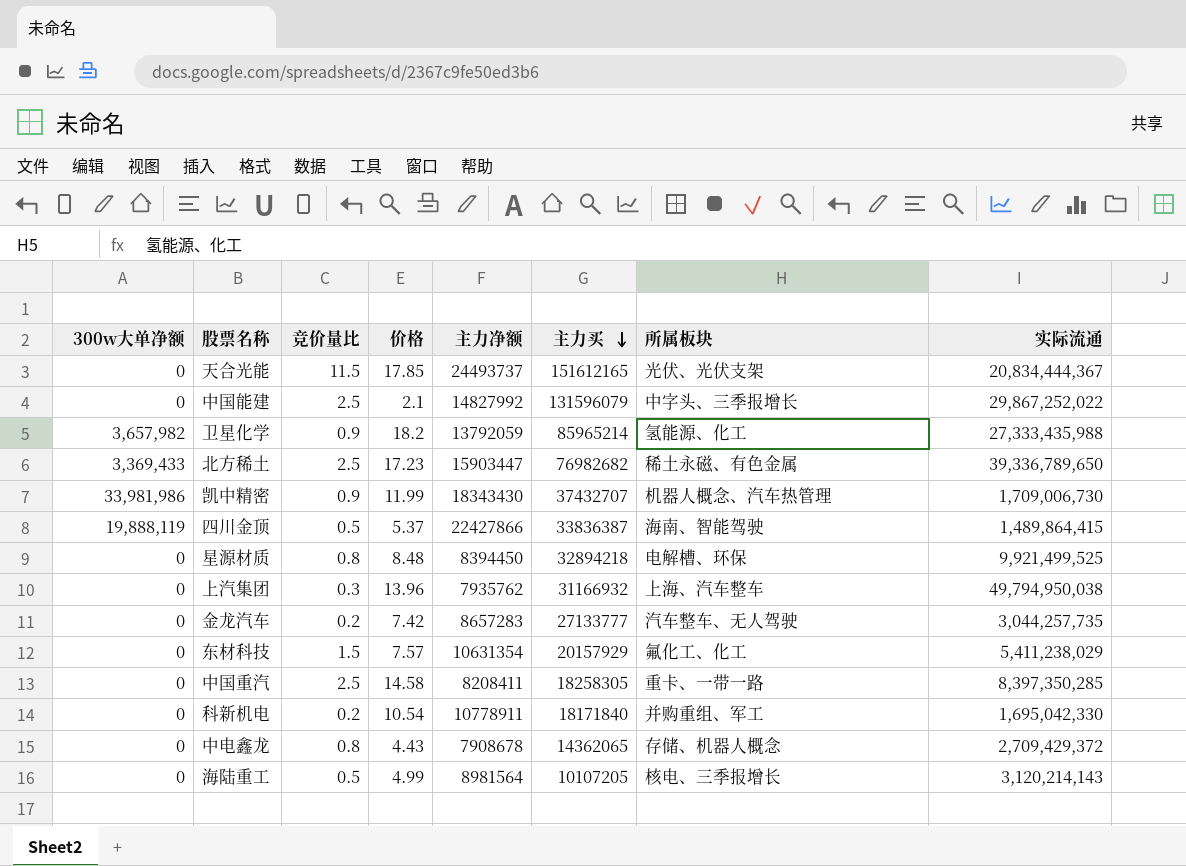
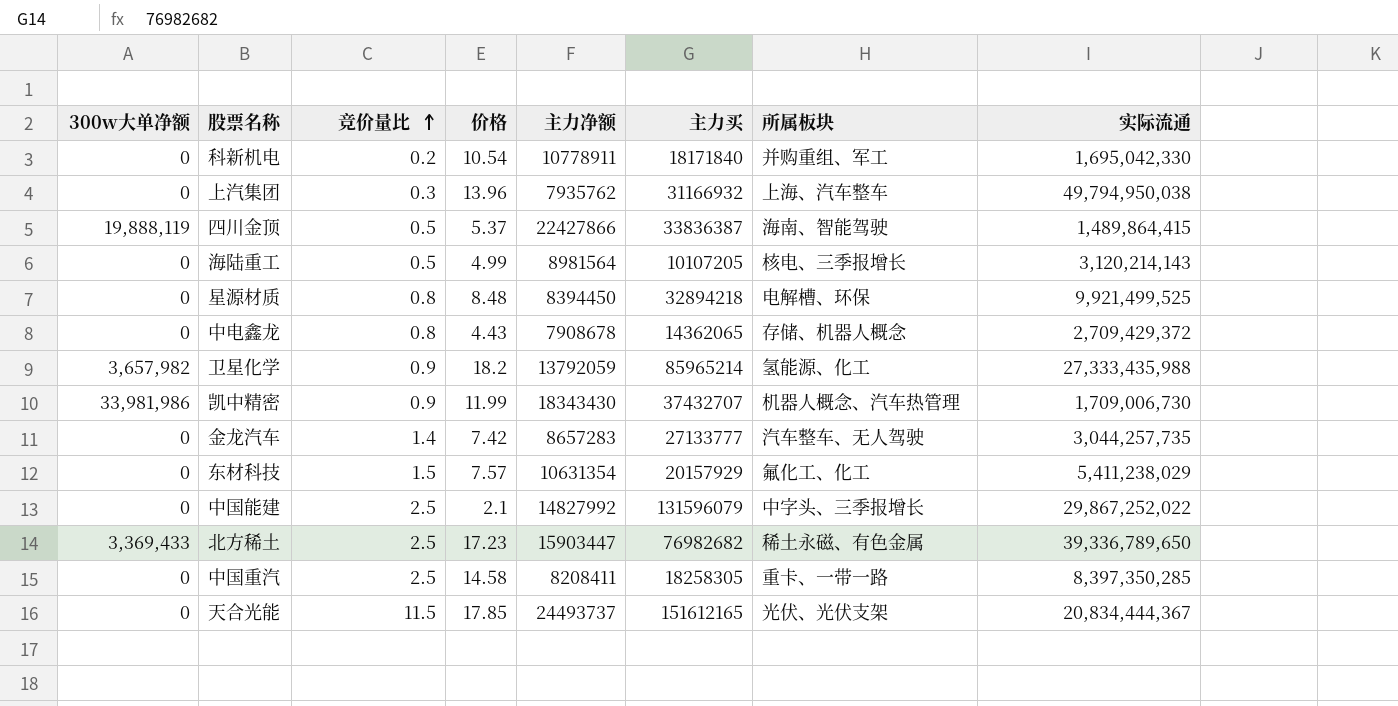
row order: 主力买 descending -> 竞价量比 ascending
金龙汽车 | 竞价量比: 0.2 -> 1.4

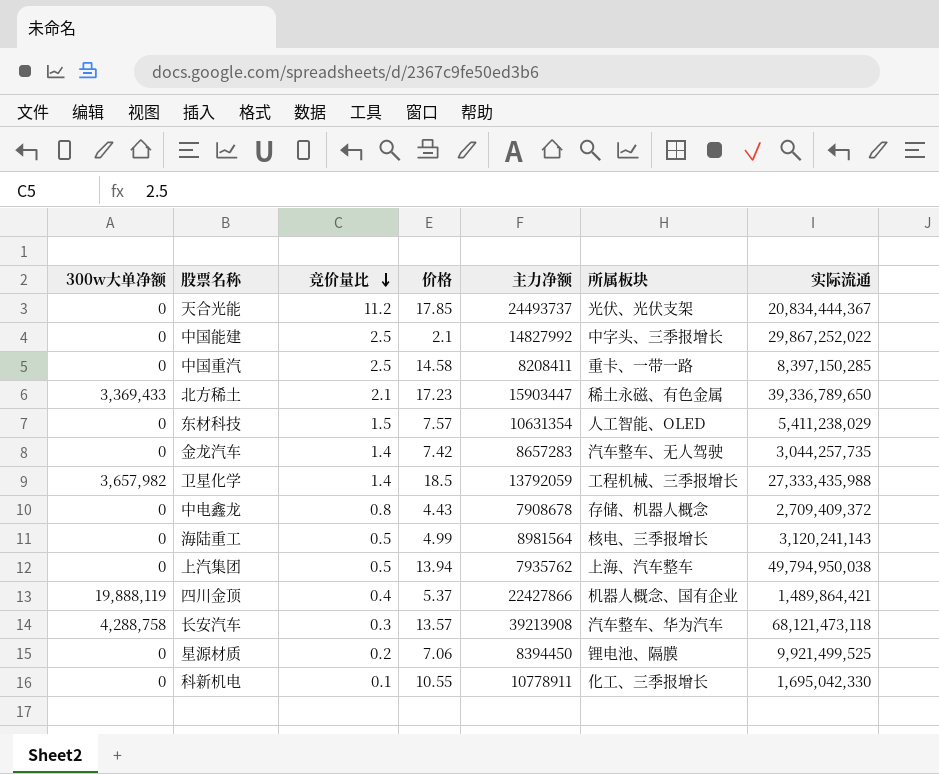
row order: 竞价量比 ascending -> 竞价量比 descending
column 主力买 | position: 6 -> none
row 凯中精密: 33,981,986 | 0.9 | 11.99 | 18343430 | 37432707 | 机器人概念、汽车热管理 | 1,709,006,730 -> none
天合光能 | 竞价量比: 11.5 -> 11.2
中国重汽 | 实际流通: 8,397,350,285 -> 8,397,150,285
北方稀土 | 竞价量比: 2.5 -> 2.1
东材科技 | 所属板块: 氟化工、化工 -> 人工智能、OLED
卫星化学 | 竞价量比: 0.9 -> 1.4
卫星化学 | 价格: 18.2 -> 18.5
卫星化学 | 所属板块: 氢能源、化工 -> 工程机械、三季报增长
中电鑫龙 | 实际流通: 2,709,429,372 -> 2,709,409,372
海陆重工 | 实际流通: 3,120,214,143 -> 3,120,241,143
上汽集团 | 竞价量比: 0.3 -> 0.5
上汽集团 | 价格: 13.96 -> 13.94
四川金顶 | 竞价量比: 0.5 -> 0.4
四川金顶 | 所属板块: 海南、智能驾驶 -> 机器人概念、国有企业
四川金顶 | 实际流通: 1,489,864,415 -> 1,489,864,421
row 长安汽车: none -> 4,288,758 | 0.3 | 13.57 | 39213908 | 汽车整车、华为汽车 | 68,121,473,118
星源材质 | 竞价量比: 0.8 -> 0.2
星源材质 | 价格: 8.48 -> 7.06
星源材质 | 所属板块: 电解槽、环保 -> 锂电池、隔膜
科新机电 | 竞价量比: 0.2 -> 0.1
科新机电 | 价格: 10.54 -> 10.55
科新机电 | 所属板块: 并购重组、军工 -> 化工、三季报增长

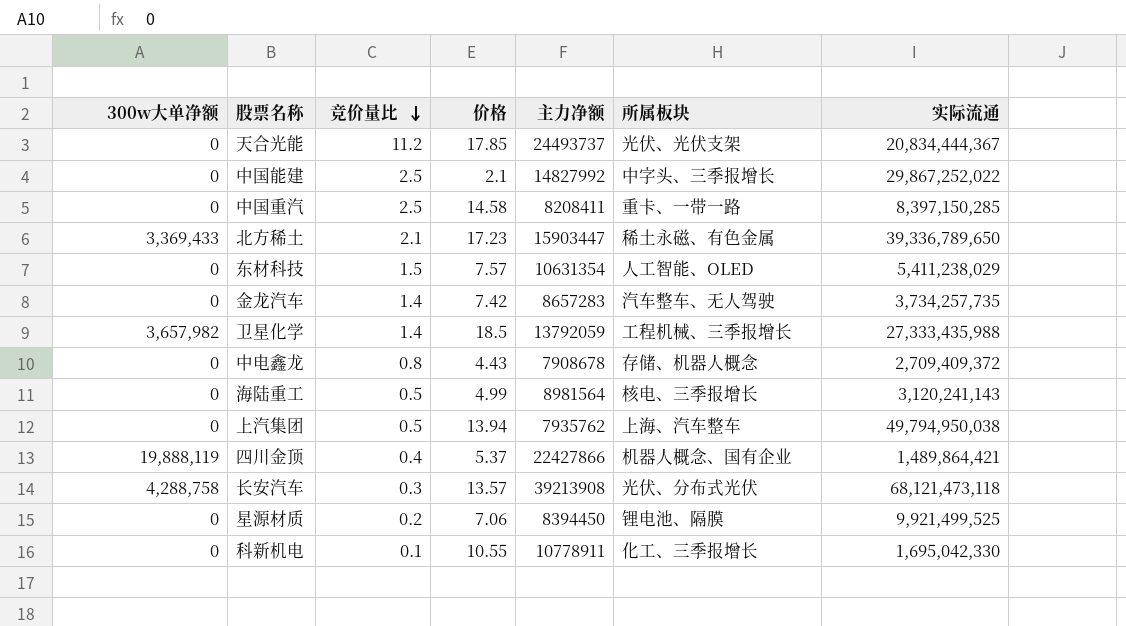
金龙汽车 | 实际流通: 3,044,257,735 -> 3,734,257,735
长安汽车 | 所属板块: 汽车整车、华为汽车 -> 光伏、分布式光伏

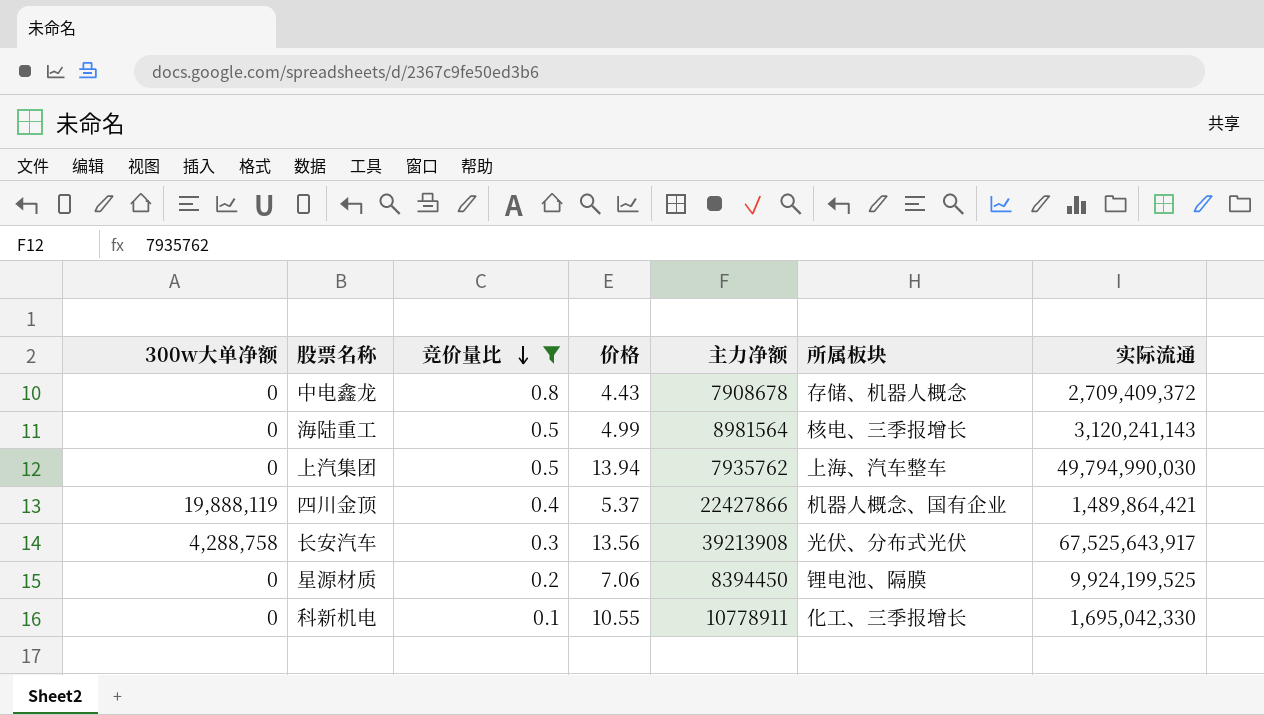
filter: none -> 竞价量比 <= 0.8
上汽集团 | 实际流通: 49,794,950,038 -> 49,794,990,030
长安汽车 | 价格: 13.57 -> 13.56
长安汽车 | 实际流通: 68,121,473,118 -> 67,525,643,917
星源材质 | 实际流通: 9,921,499,525 -> 9,924,199,525

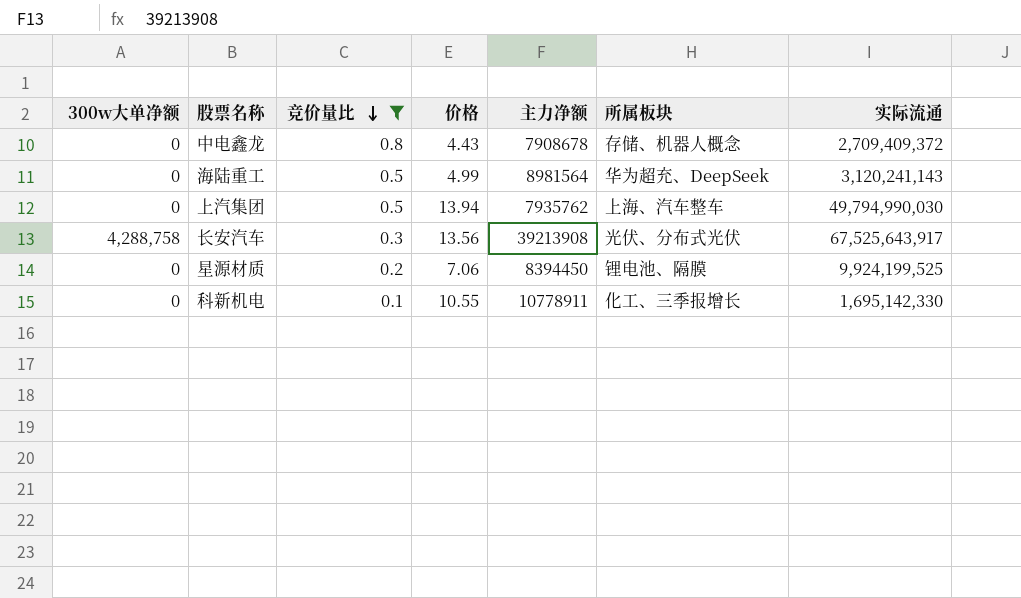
row 四川金顶: 19,888,119 | 0.4 | 5.37 | 22427866 | 机器人概念、国有企业 | 1,489,864,421 -> none
海陆重工 | 所属板块: 核电、三季报增长 -> 华为超充、DeepSeek
科新机电 | 实际流通: 1,695,042,330 -> 1,695,142,330

